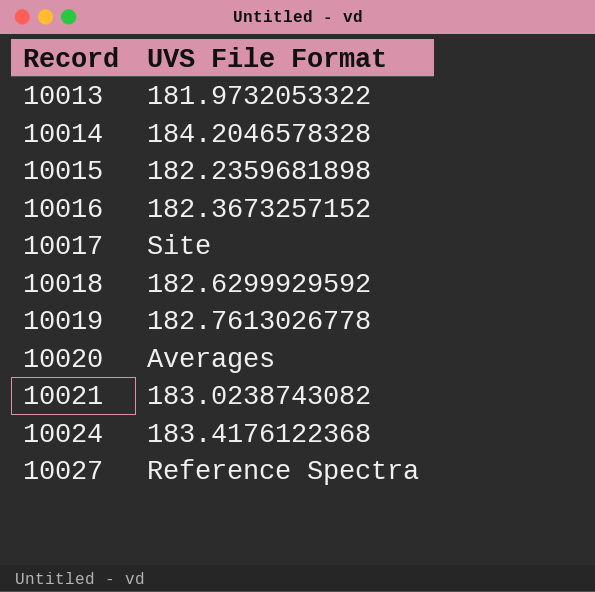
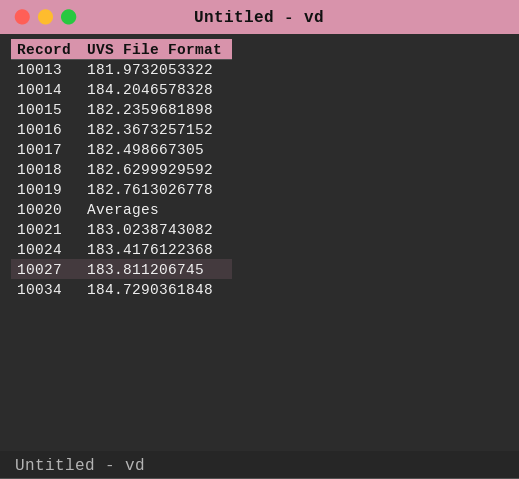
10017 | UVS File Format: Site -> 182.498667305
10027 | UVS File Format: Reference Spectra -> 183.811206745
row 10034: none -> 184.7290361848

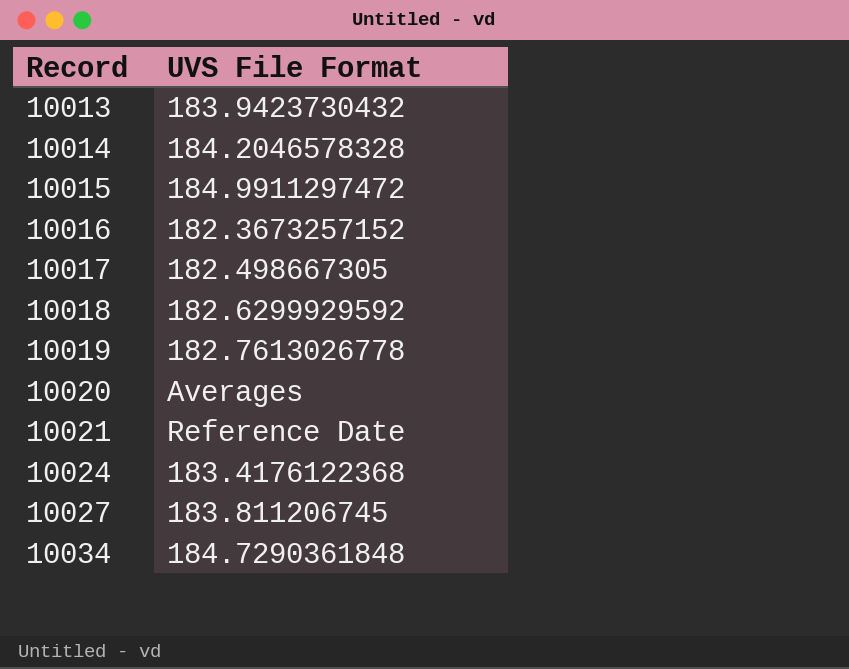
10013 | UVS File Format: 181.9732053322 -> 183.9423730432
10015 | UVS File Format: 182.2359681898 -> 184.9911297472
10021 | UVS File Format: 183.0238743082 -> Reference Date

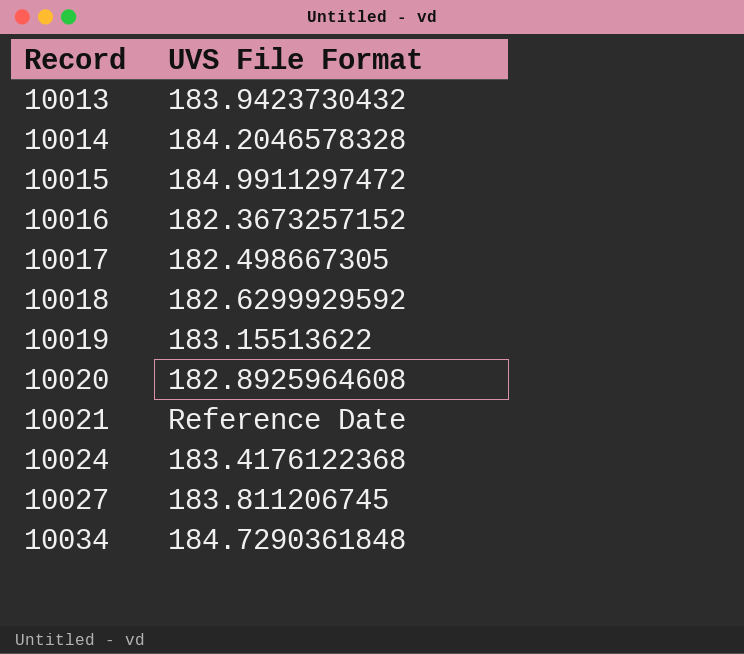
10019 | UVS File Format: 182.7613026778 -> 183.15513622
10020 | UVS File Format: Averages -> 182.8925964608

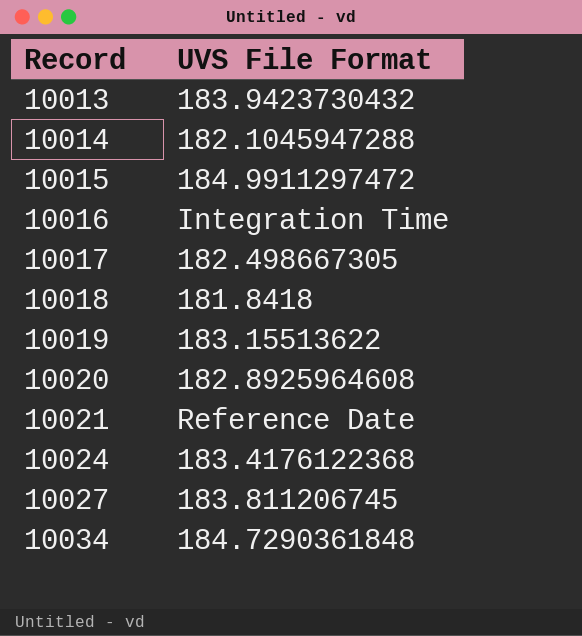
10014 | UVS File Format: 184.2046578328 -> 182.1045947288
10016 | UVS File Format: 182.3673257152 -> Integration Time
10018 | UVS File Format: 182.6299929592 -> 181.8418

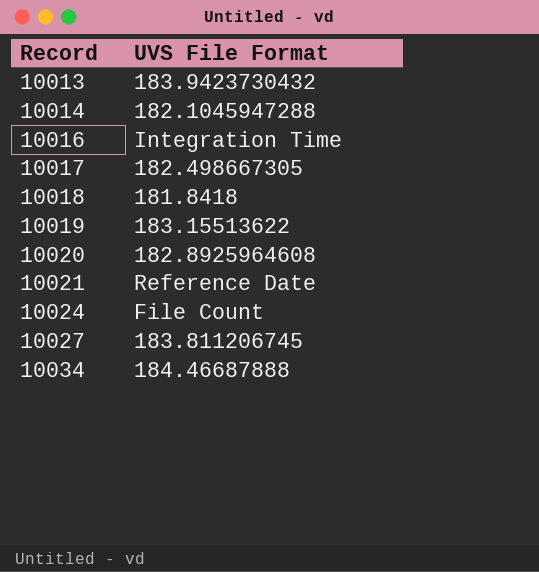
row 10015: 184.9911297472 -> none
10024 | UVS File Format: 183.4176122368 -> File Count
10034 | UVS File Format: 184.7290361848 -> 184.46687888

